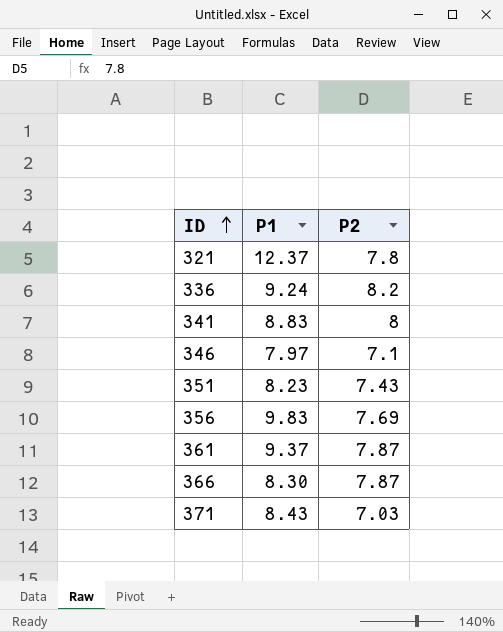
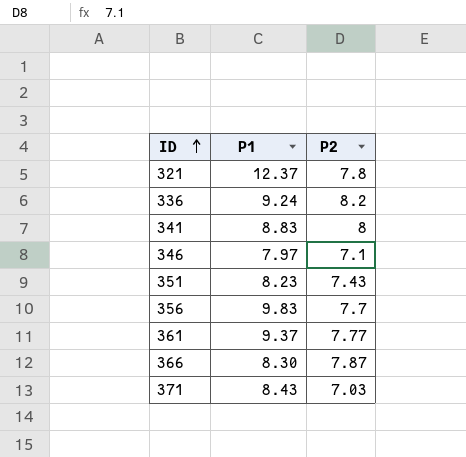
356 | P2: 7.69 -> 7.7
361 | P2: 7.87 -> 7.77

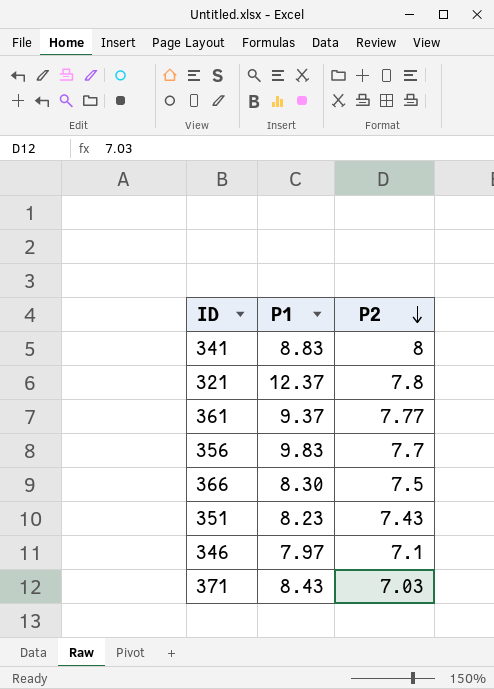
row order: ID ascending -> P2 descending
row 336: 9.24 | 8.2 -> none
366 | P2: 7.87 -> 7.5

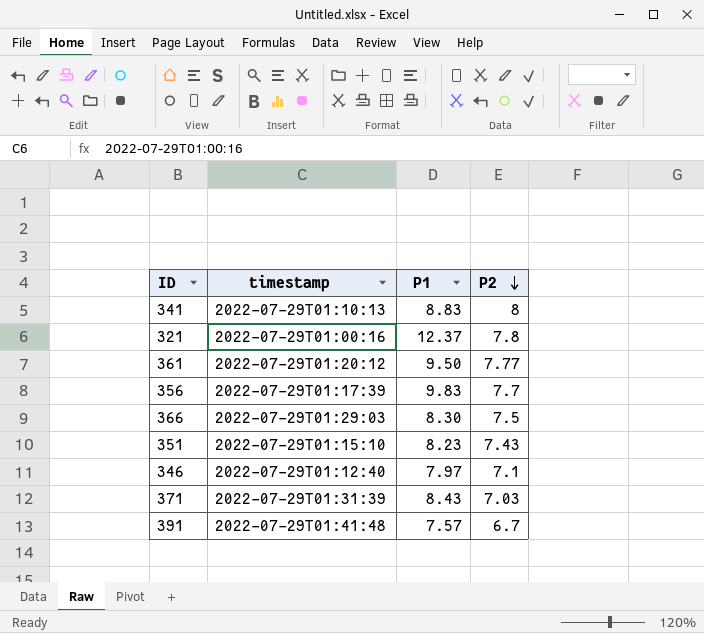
column timestamp | position: none -> 2
361 | P1: 9.37 -> 9.50
row 391: none -> 2022-07-29T01:41:48 | 7.57 | 6.7

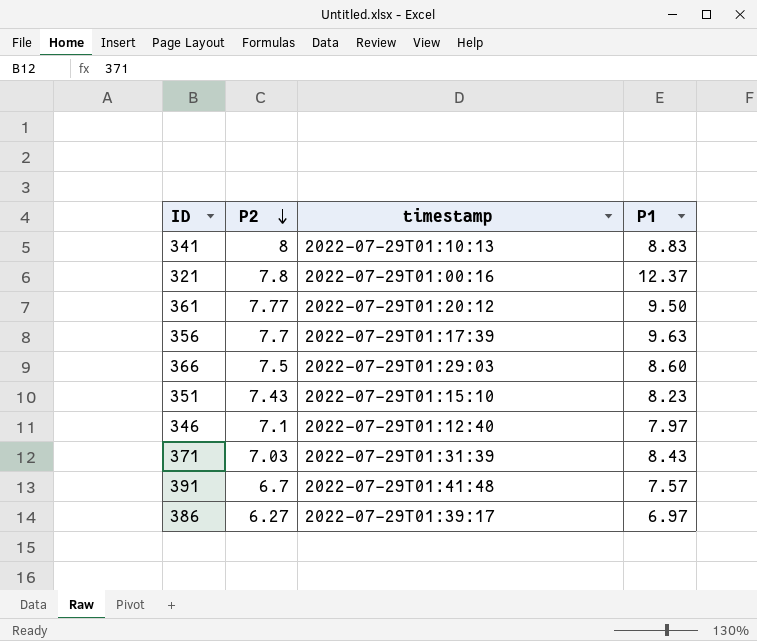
column P2 | position: 4 -> 2
356 | P1: 9.83 -> 9.63
366 | P1: 8.30 -> 8.60
row 386: none -> 6.27 | 2022-07-29T01:39:17 | 6.97

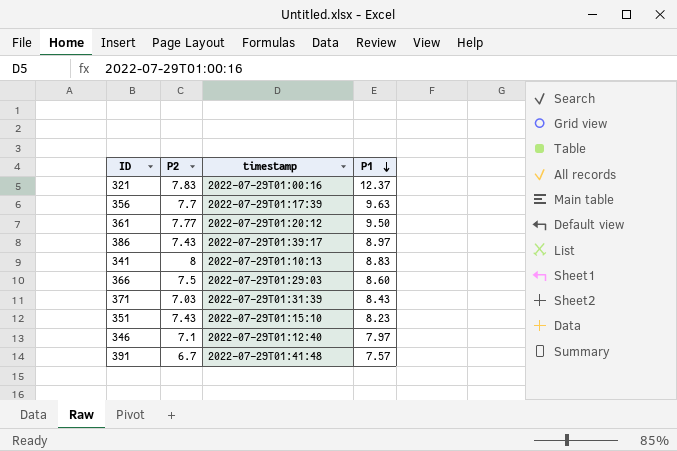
row order: P2 descending -> P1 descending
321 | P2: 7.8 -> 7.83
386 | P2: 6.27 -> 7.43
386 | P1: 6.97 -> 8.97

